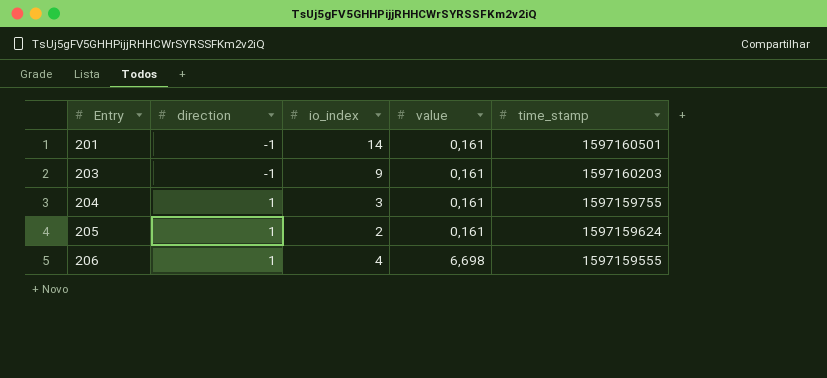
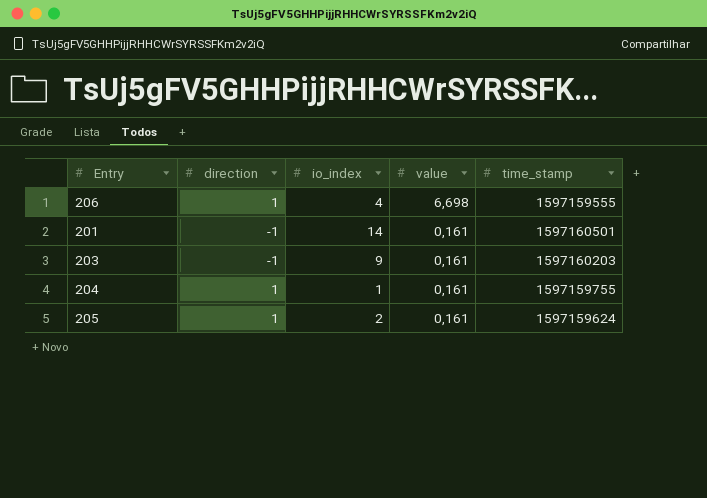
row order: Entry ascending -> value descending
204 | io_index: 3 -> 1

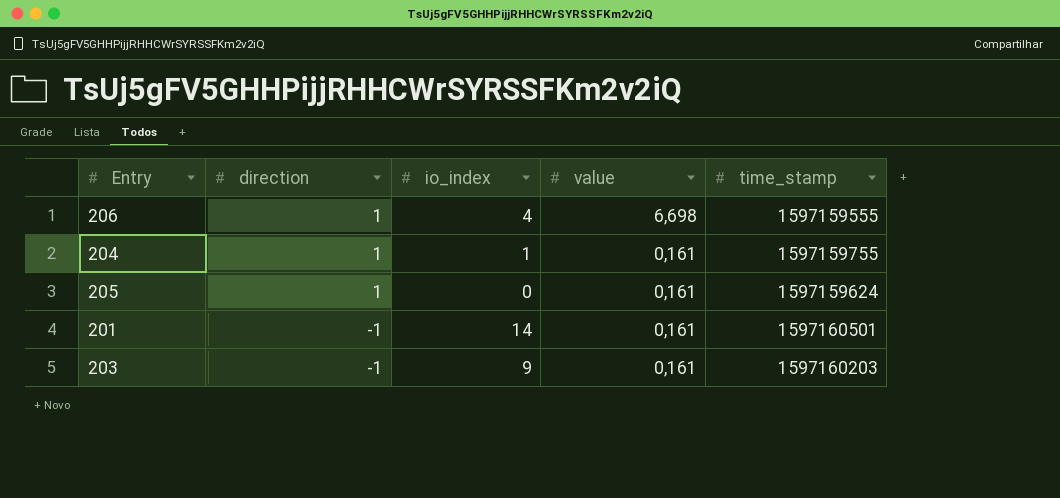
row order: value descending -> direction descending
205 | io_index: 2 -> 0

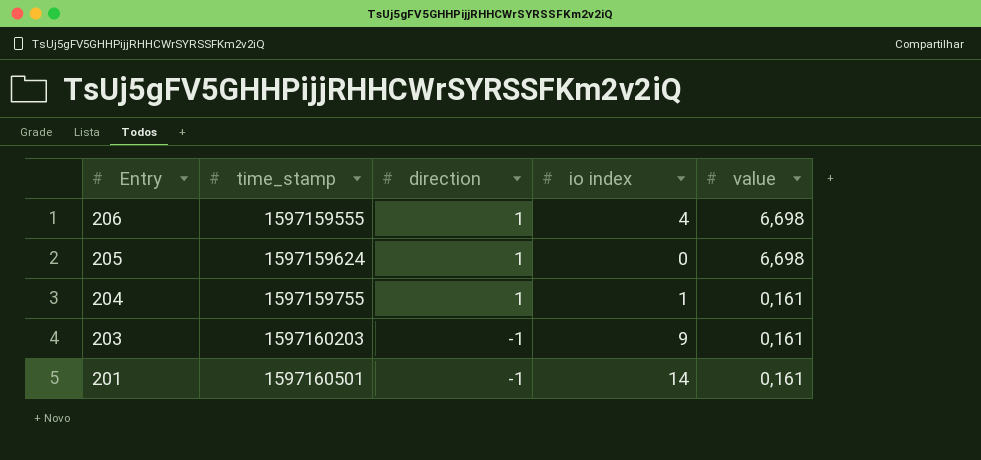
row order: direction descending -> Entry descending
column time_stamp | position: 5 -> 2
column name: io_index -> io index
205 | value: 0,161 -> 6,698

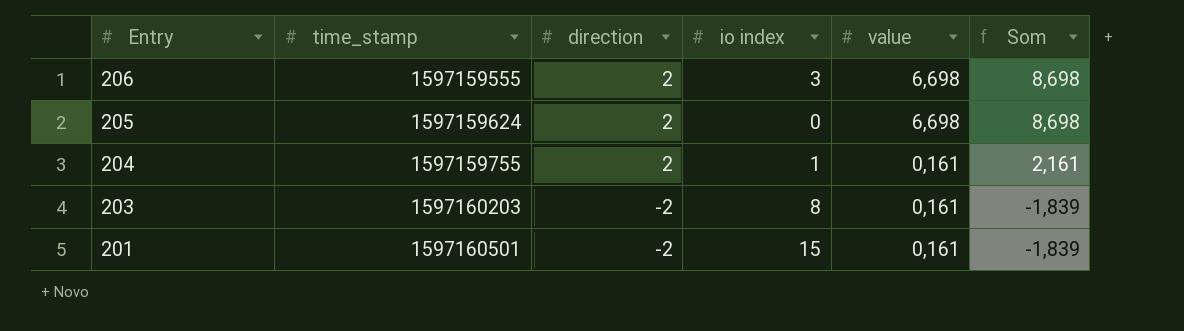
column Som | formula: none -> [direction] + [value]
206 | direction: 1 -> 2
206 | io index: 4 -> 3
205 | direction: 1 -> 2
204 | direction: 1 -> 2
203 | direction: -1 -> -2
203 | io index: 9 -> 8
201 | direction: -1 -> -2
201 | io index: 14 -> 15

